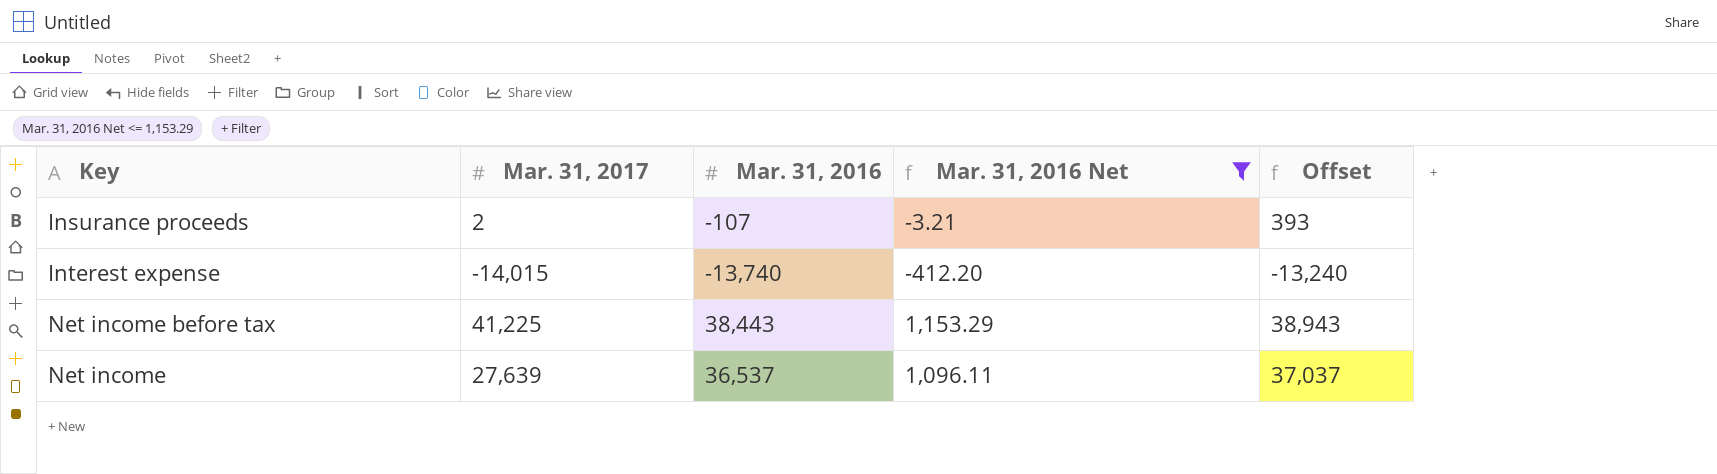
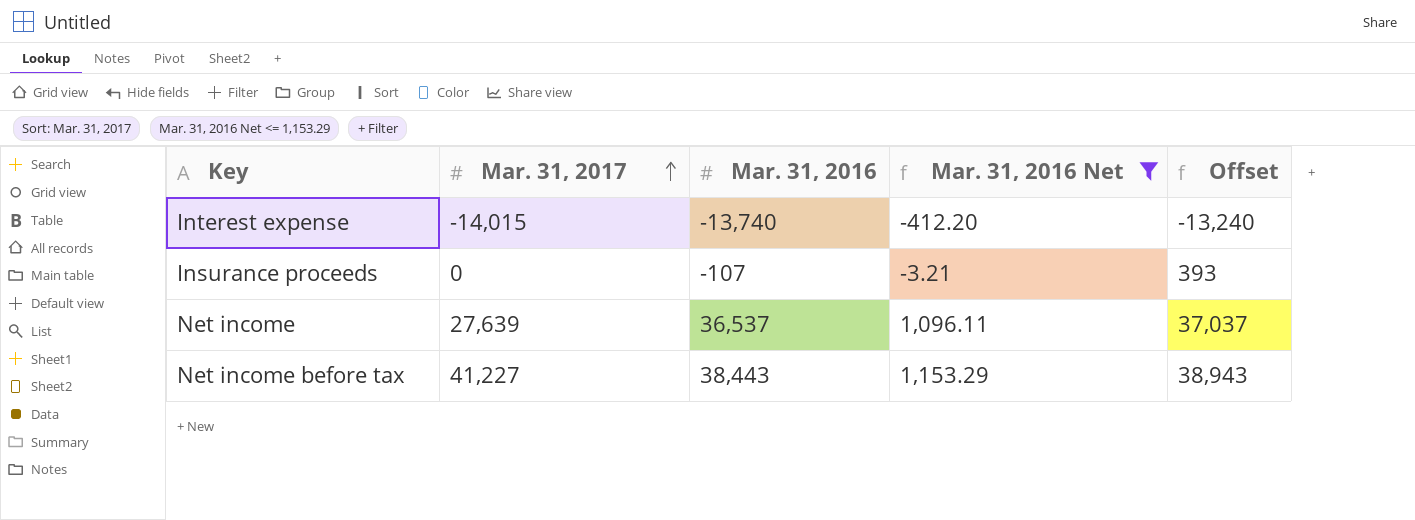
row order: none -> Mar. 31, 2017 ascending
Insurance proceeds | Mar. 31, 2017: 2 -> 0
Net income before tax | Mar. 31, 2017: 41,225 -> 41,227

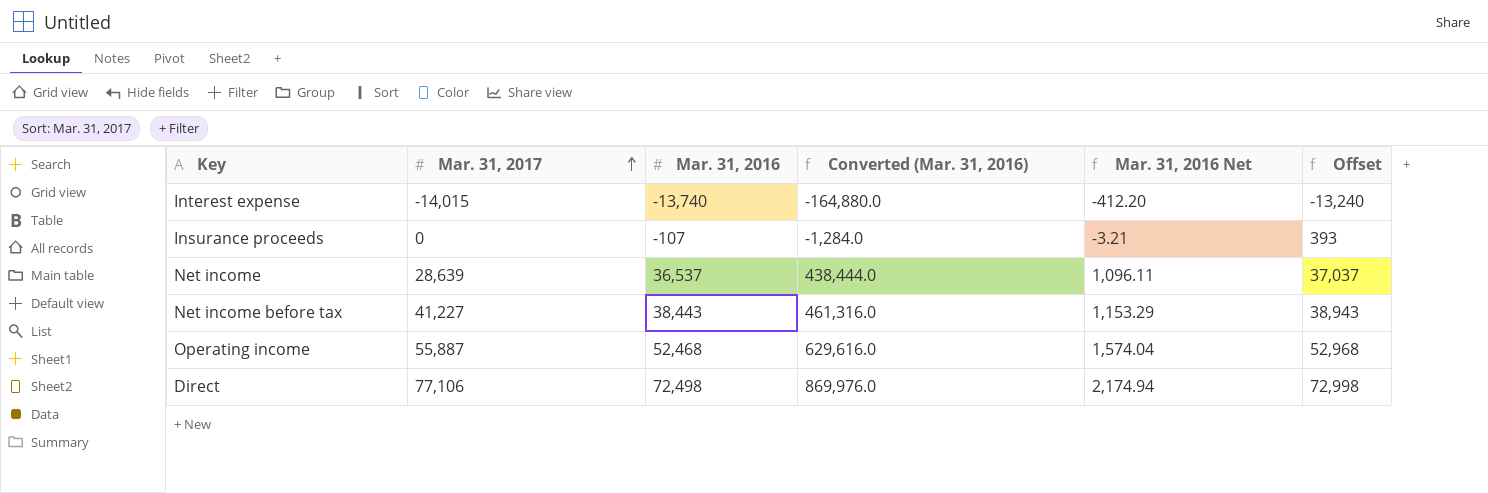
filter: Mar. 31, 2016 Net <= 1,153.29 -> none
column Converted (Mar. 31, 2016) | formula: none -> [Mar. 31, 2016] * 12
Net income | Mar. 31, 2017: 27,639 -> 28,639

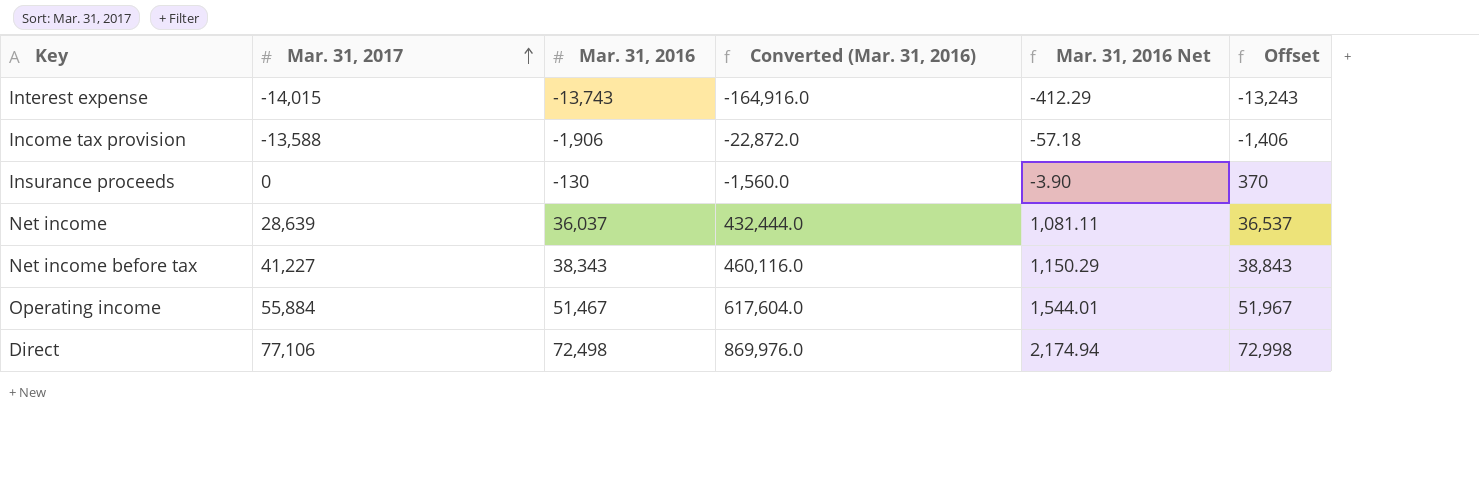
Interest expense | Mar. 31, 2016: -13,740 -> -13,743
Interest expense | Converted (Mar. 31, 2016): -164,880.0 -> -164,916.0
Interest expense | Mar. 31, 2016 Net: -412.20 -> -412.29
Interest expense | Offset: -13,240 -> -13,243
row Income tax provision: none -> -13,588 | -1,906 | -22,872.0 | -57.18 | -1,406
Insurance proceeds | Mar. 31, 2016: -107 -> -130
Insurance proceeds | Converted (Mar. 31, 2016): -1,284.0 -> -1,560.0
Insurance proceeds | Mar. 31, 2016 Net: -3.21 -> -3.90
Insurance proceeds | Offset: 393 -> 370
Net income | Mar. 31, 2016: 36,537 -> 36,037
Net income | Converted (Mar. 31, 2016): 438,444.0 -> 432,444.0
Net income | Mar. 31, 2016 Net: 1,096.11 -> 1,081.11
Net income | Offset: 37,037 -> 36,537
Net income before tax | Mar. 31, 2016: 38,443 -> 38,343
Net income before tax | Converted (Mar. 31, 2016): 461,316.0 -> 460,116.0
Net income before tax | Mar. 31, 2016 Net: 1,153.29 -> 1,150.29
Net income before tax | Offset: 38,943 -> 38,843
Operating income | Mar. 31, 2017: 55,887 -> 55,884
Operating income | Mar. 31, 2016: 52,468 -> 51,467
Operating income | Converted (Mar. 31, 2016): 629,616.0 -> 617,604.0
Operating income | Mar. 31, 2016 Net: 1,574.04 -> 1,544.01
Operating income | Offset: 52,968 -> 51,967

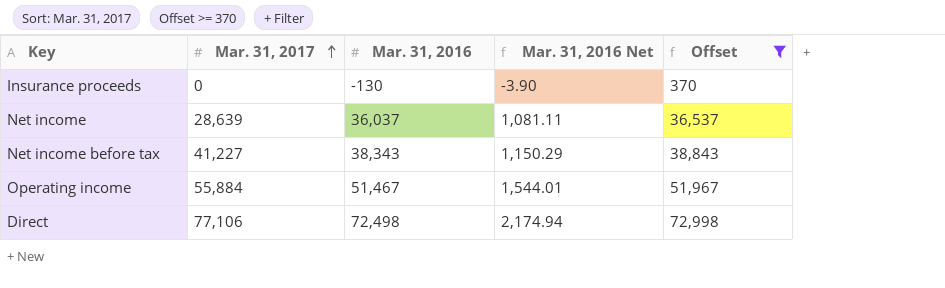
filter: none -> Offset >= 370
column Converted (Mar. 31, 2016) | formula: [Mar. 31, 2016] * 12 -> none

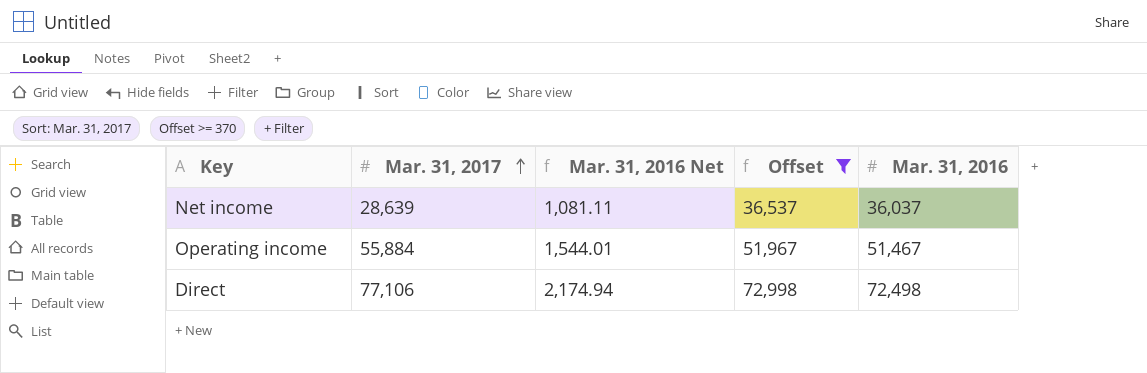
column Mar. 31, 2016 | position: 3 -> 5
row Insurance proceeds: 0 | -130 | -3.90 | 370 -> none
row Net income before tax: 41,227 | 38,343 | 1,150.29 | 38,843 -> none

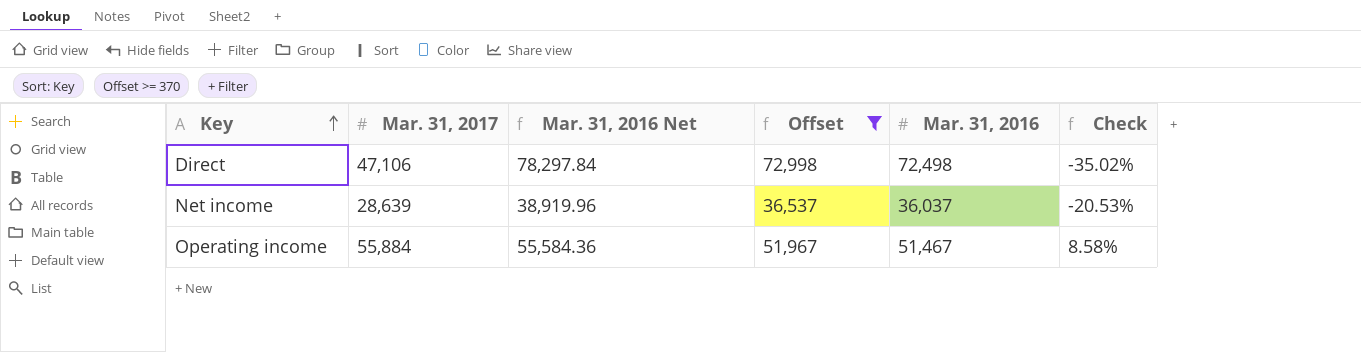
row order: Mar. 31, 2017 ascending -> Key ascending
column Mar. 31, 2016 Net | formula: [Mar. 31, 2016] * 0.03 -> [Mar. 31, 2016] * 1.08
column Check | formula: none -> ([Mar. 31, 2017] - [Mar. 31, 2016]) / [Mar. 31, 2016]
Direct | Mar. 31, 2017: 77,106 -> 47,106

